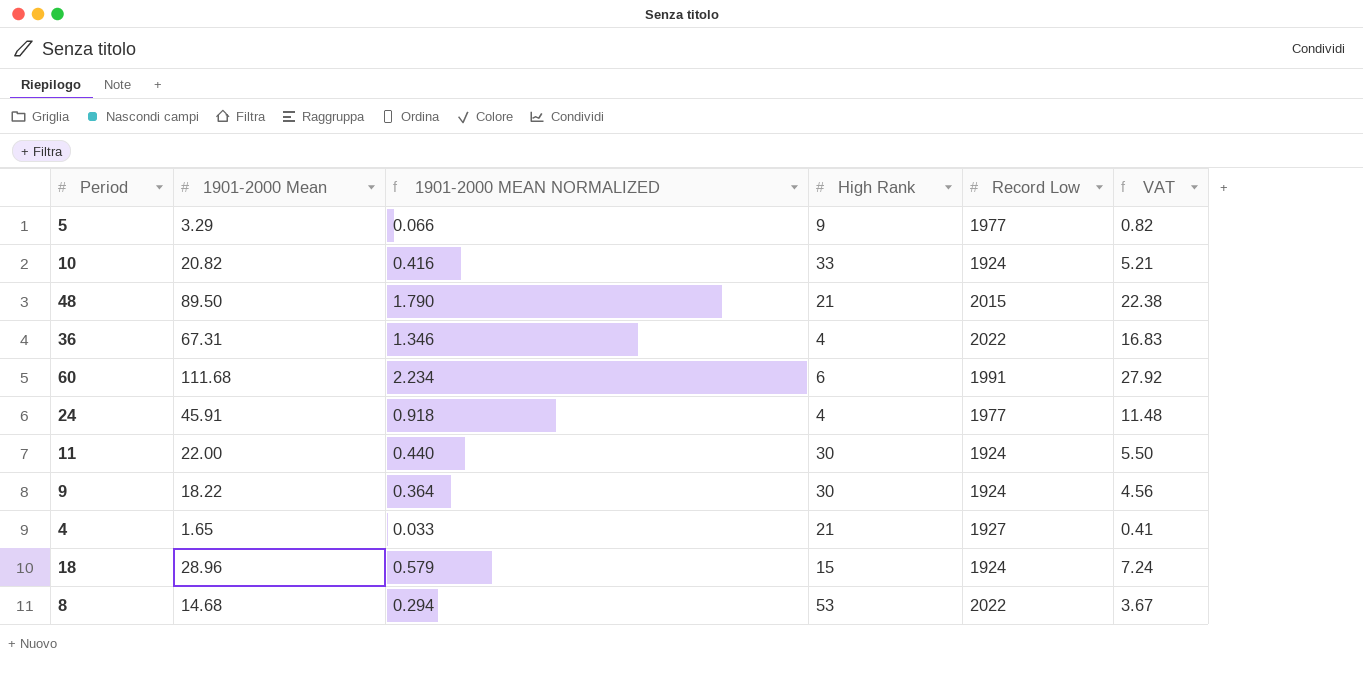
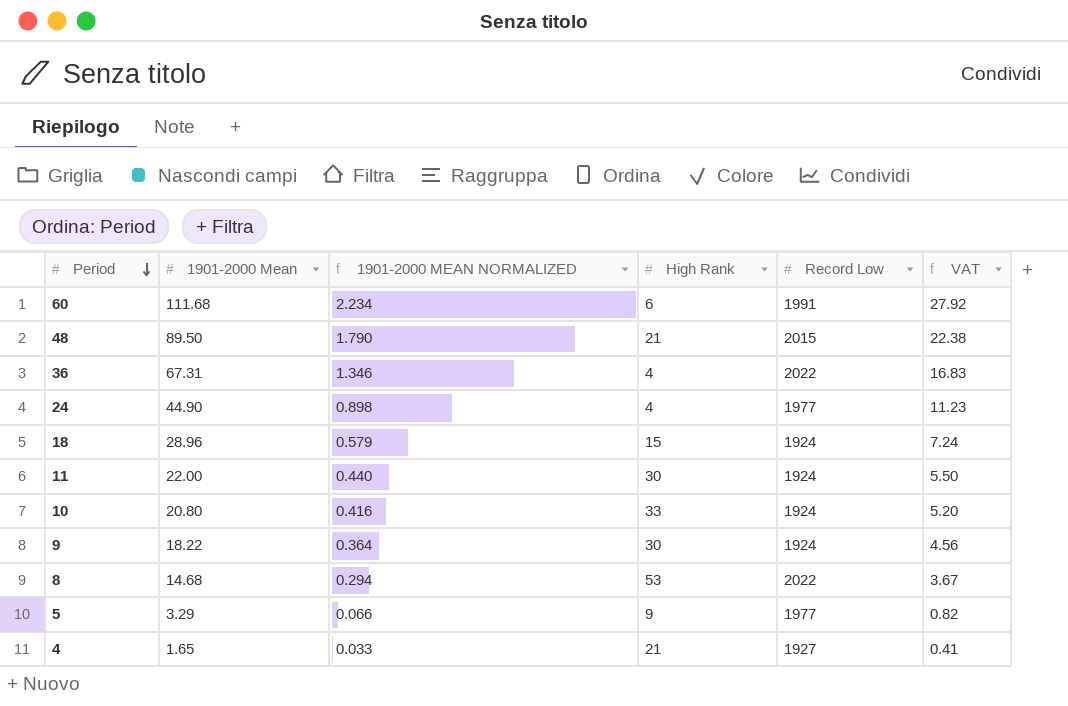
row order: none -> Period descending
24 | 1901-2000 Mean: 45.91 -> 44.90
24 | 1901-2000 MEAN NORMALIZED: 0.918 -> 0.898
24 | VAT: 11.48 -> 11.23
10 | 1901-2000 Mean: 20.82 -> 20.80
10 | VAT: 5.21 -> 5.20

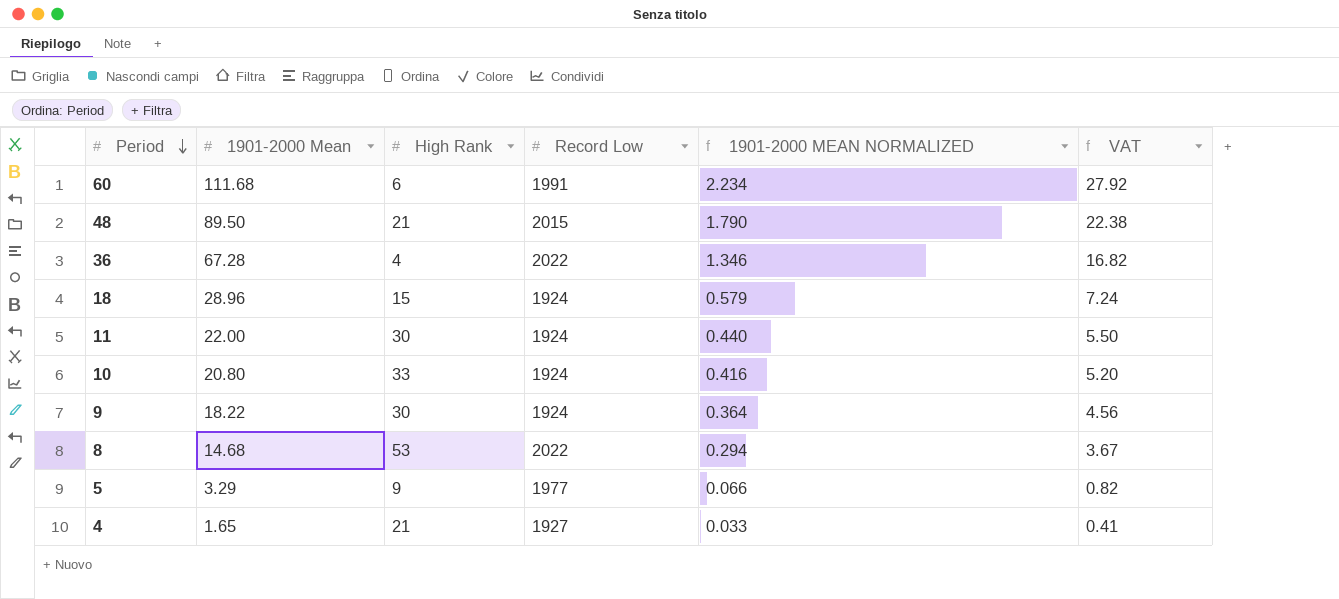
column 1901-2000 MEAN NORMALIZED | position: 3 -> 5
row 24: 44.90 | 0.898 | 4 | 1977 | 11.23 -> none
36 | 1901-2000 Mean: 67.31 -> 67.28
36 | VAT: 16.83 -> 16.82

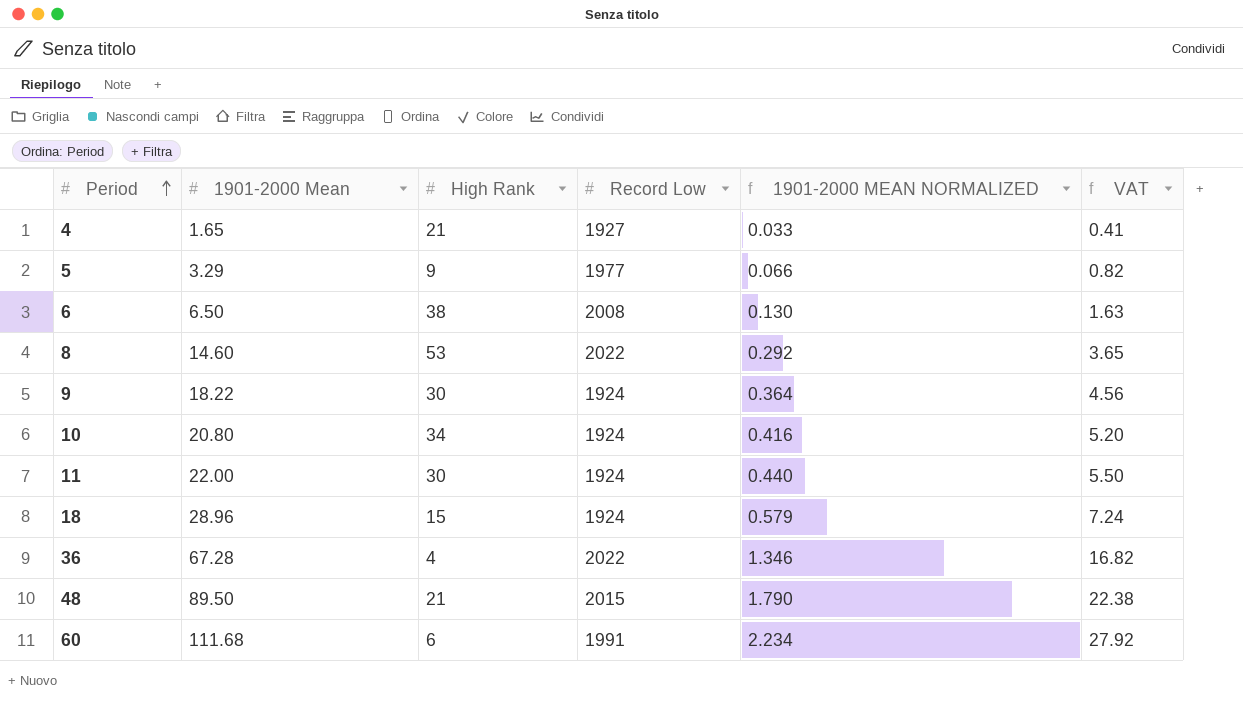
row order: Period descending -> Period ascending
row 6: none -> 6.50 | 38 | 2008 | 0.130 | 1.63
8 | 1901-2000 Mean: 14.68 -> 14.60
8 | 1901-2000 MEAN NORMALIZED: 0.294 -> 0.292
8 | VAT: 3.67 -> 3.65
10 | High Rank: 33 -> 34

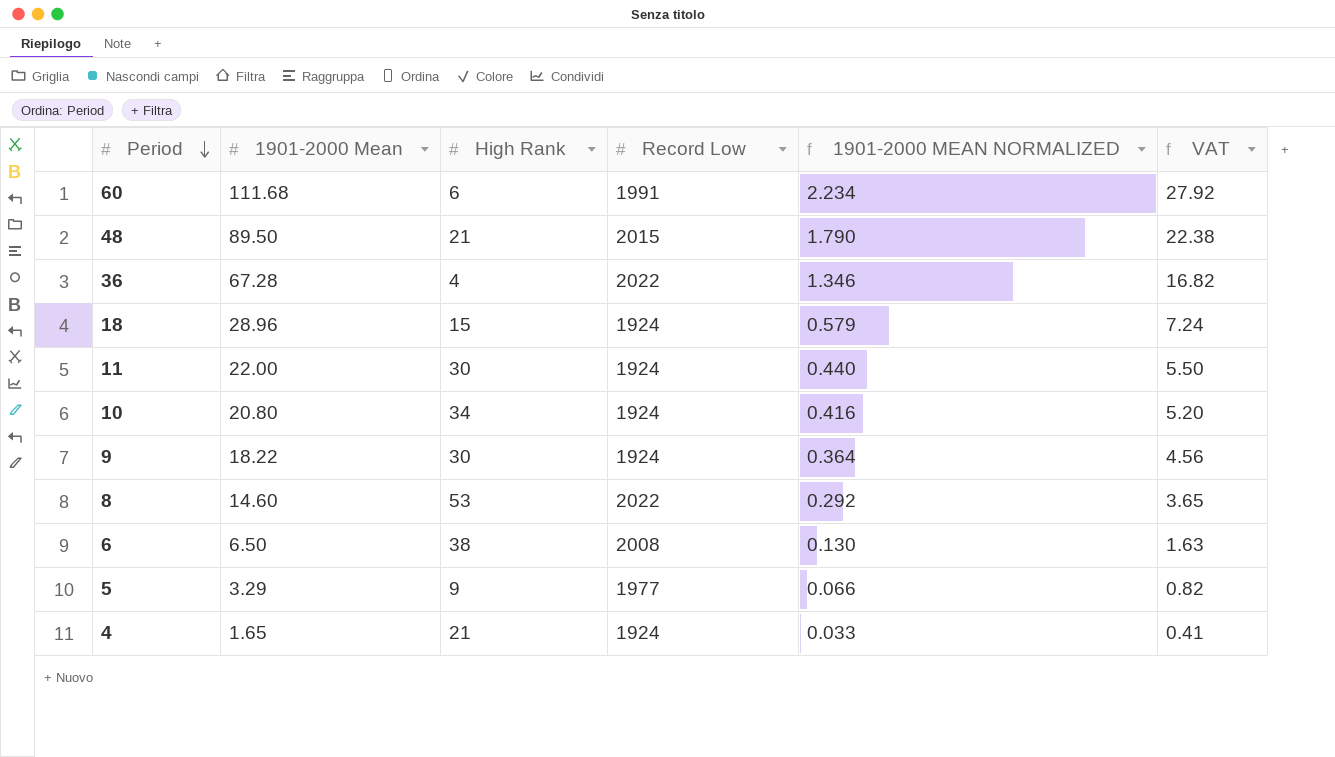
row order: Period ascending -> Period descending
4 | Record Low: 1927 -> 1924

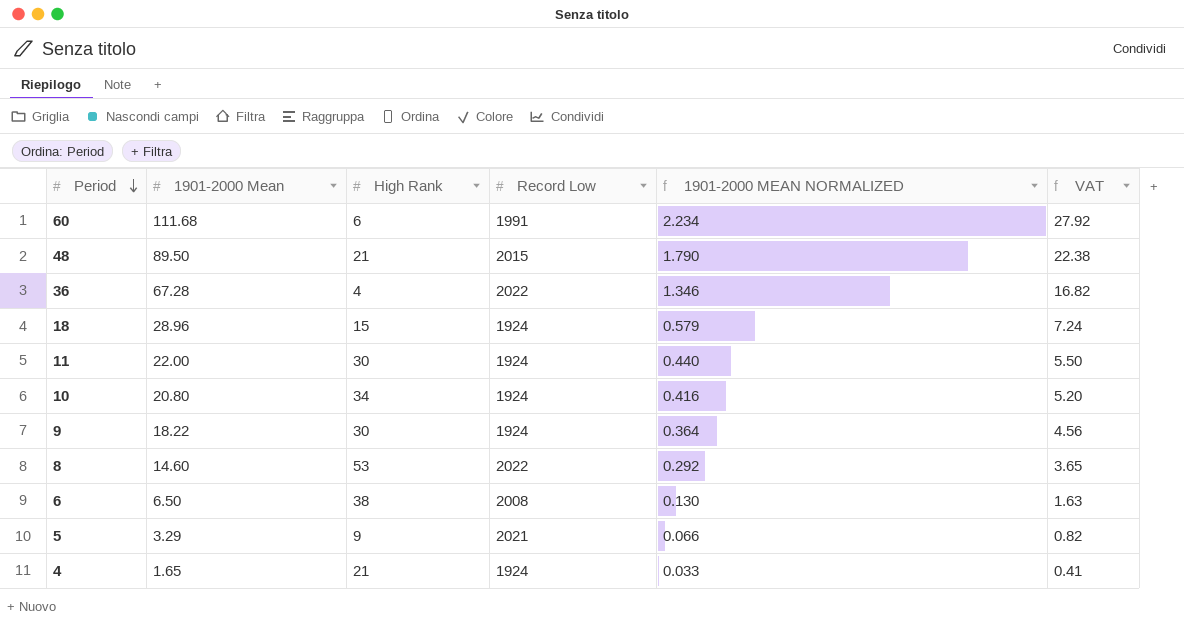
5 | Record Low: 1977 -> 2021

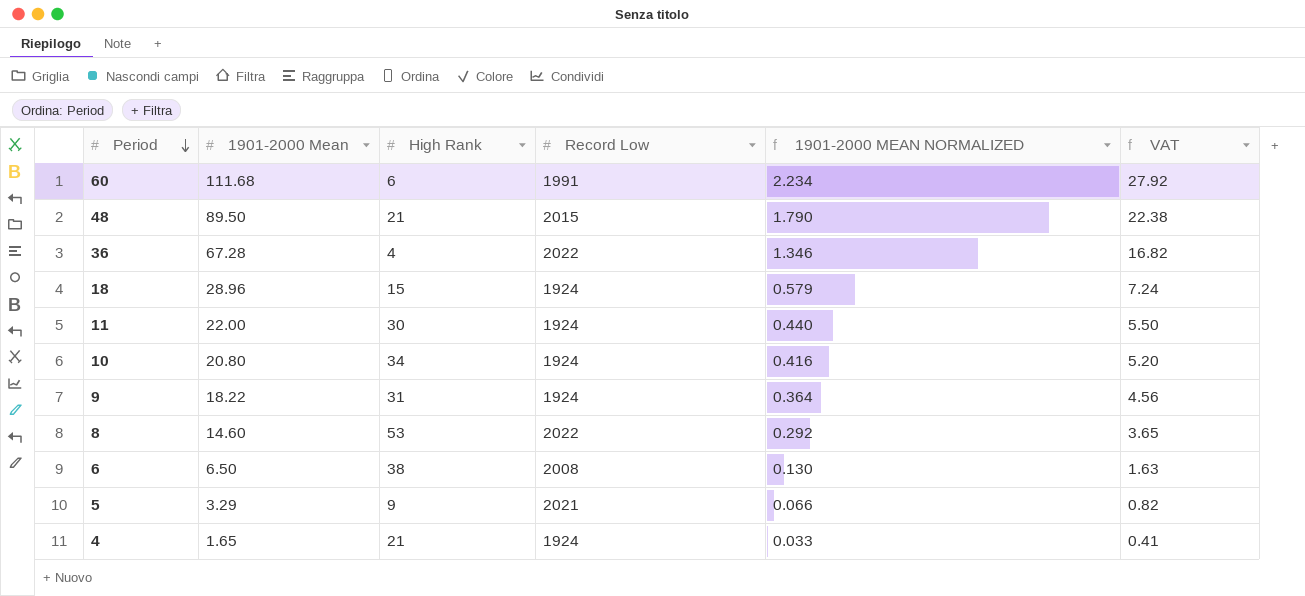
9 | High Rank: 30 -> 31

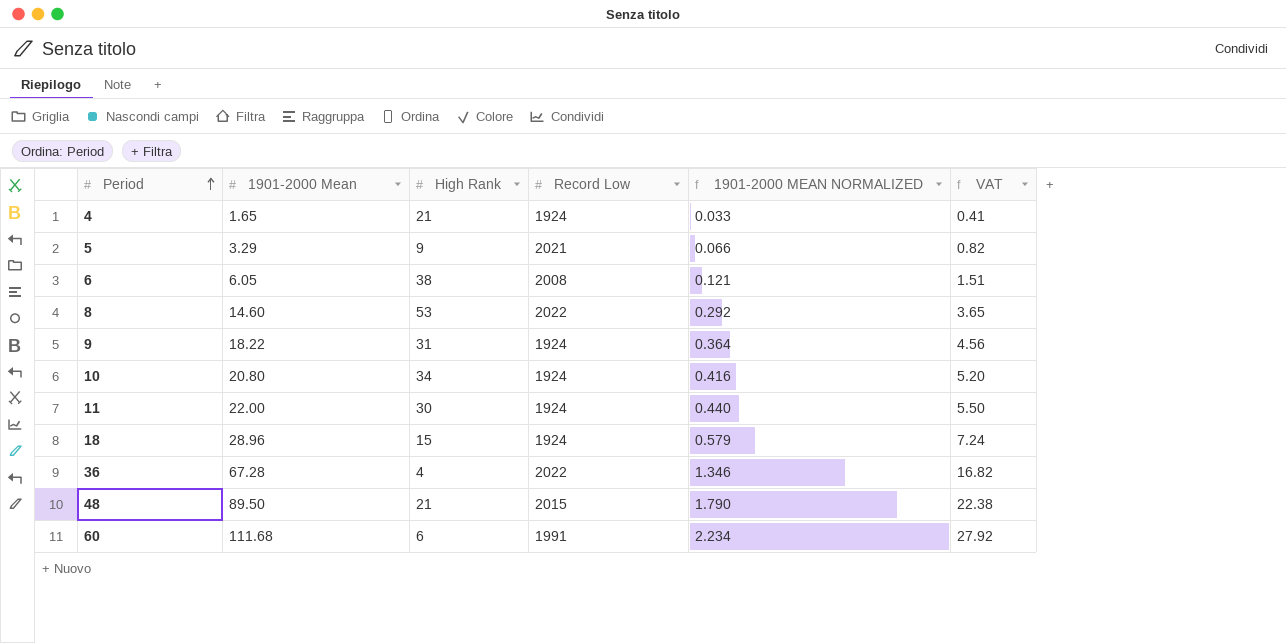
row order: Period descending -> Period ascending
6 | 1901-2000 Mean: 6.50 -> 6.05
6 | 1901-2000 MEAN NORMALIZED: 0.130 -> 0.121
6 | VAT: 1.63 -> 1.51

